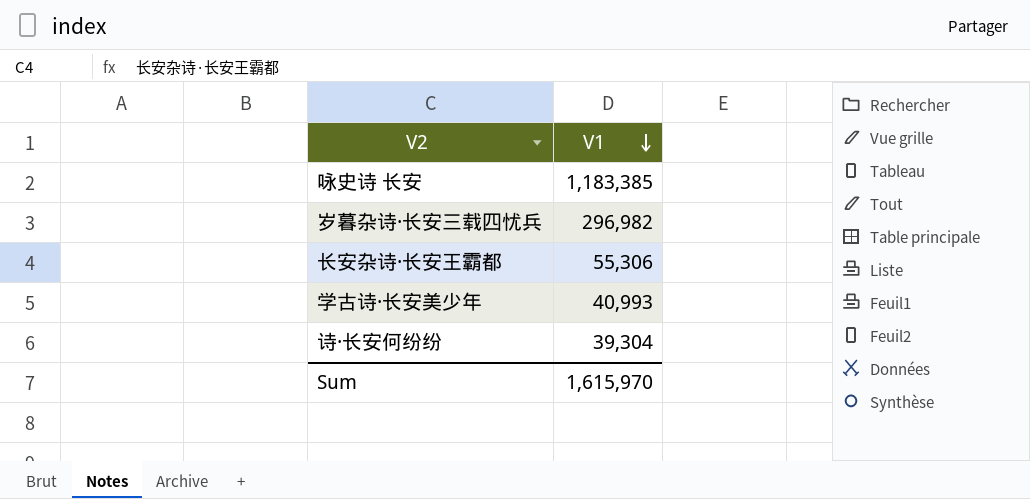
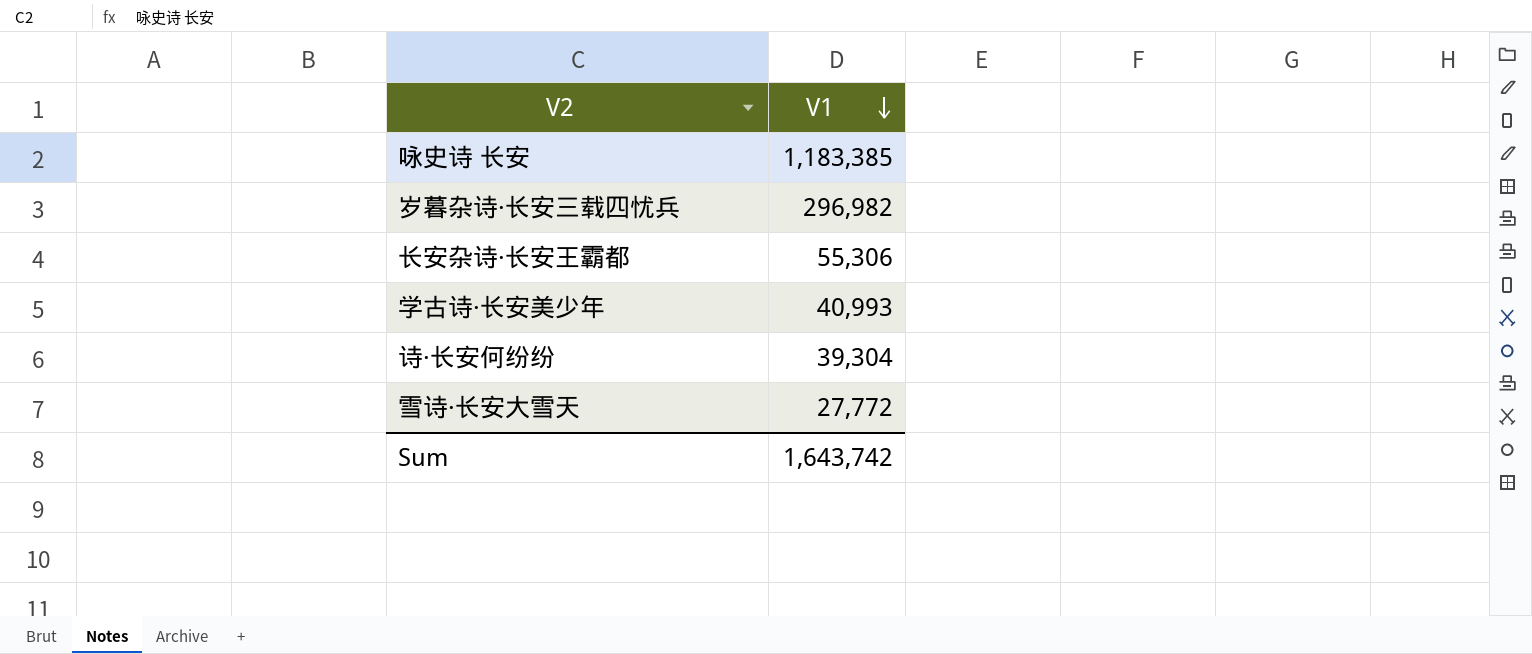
row 雪诗·长安大雪天: none -> 27,772
Sum | V1: 1,615,970 -> 1,643,742

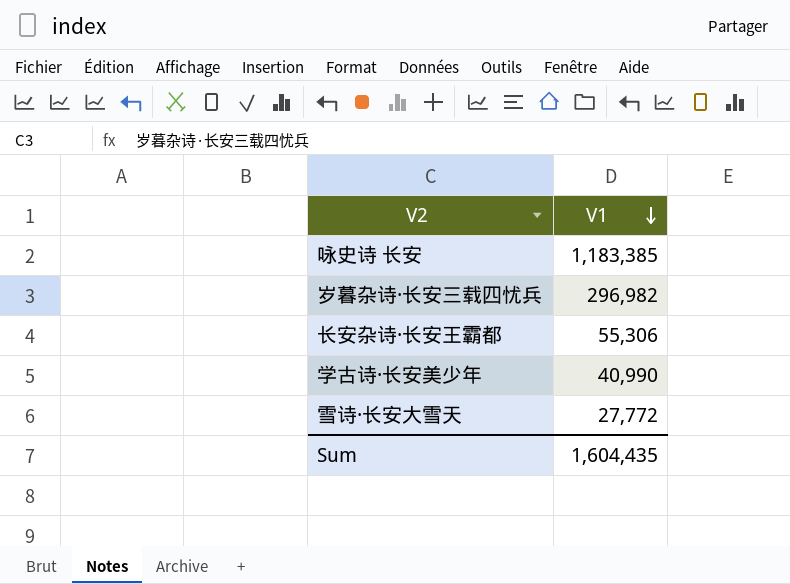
row 诗·长安何纷纷: 39,304 -> none
学古诗·长安美少年 | V1: 40,993 -> 40,990
Sum | V1: 1,643,742 -> 1,604,435

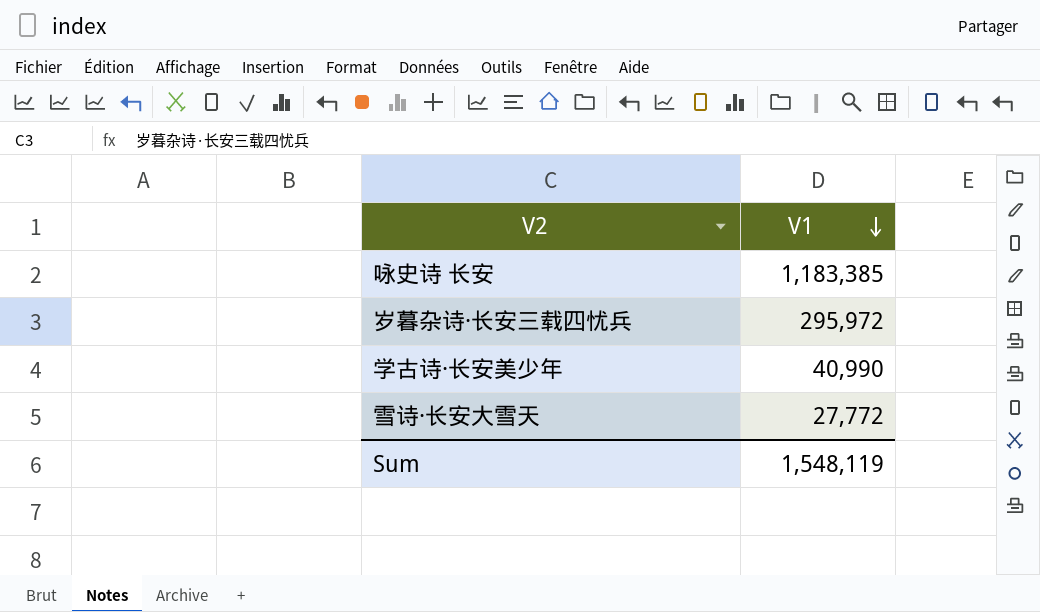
row 长安杂诗·长安王霸都: 55,306 -> none
岁暮杂诗·长安三载四忧兵 | V1: 296,982 -> 295,972
Sum | V1: 1,604,435 -> 1,548,119

